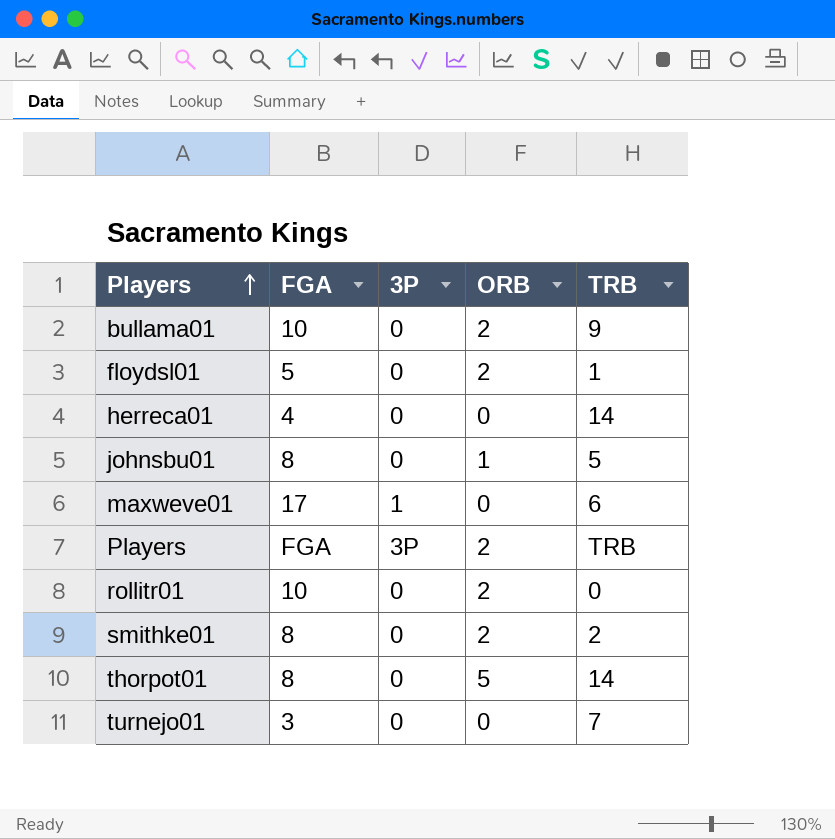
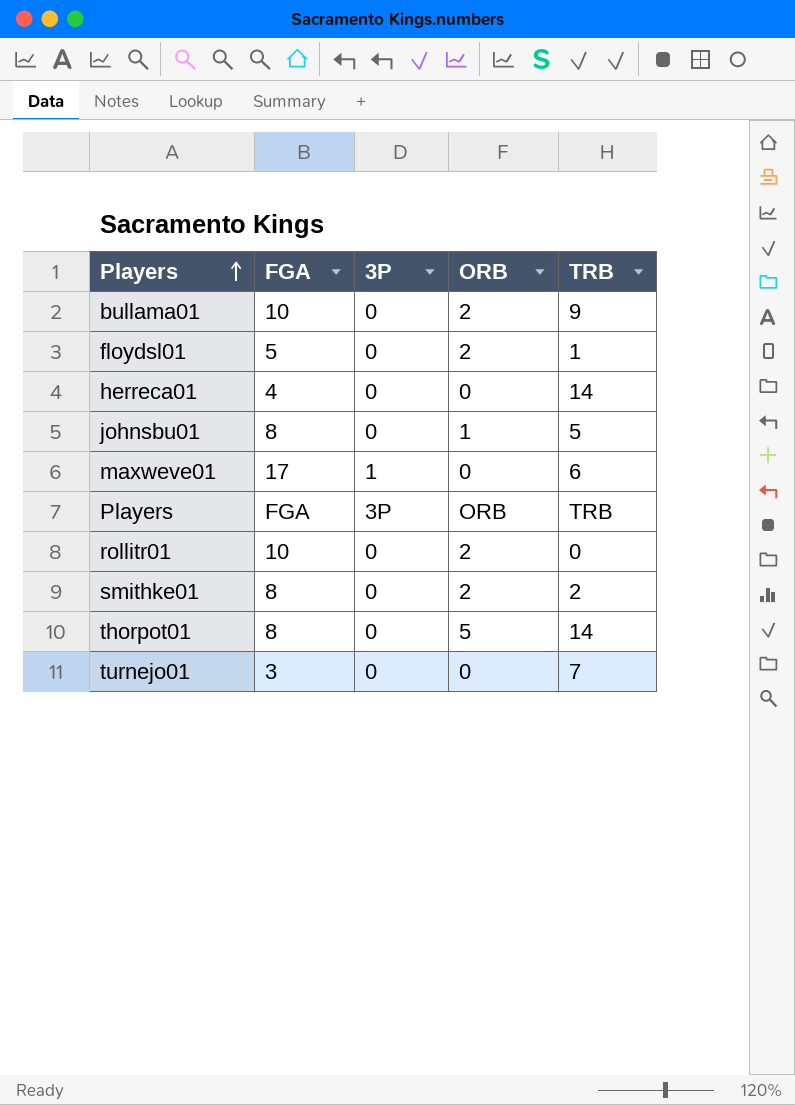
Players | ORB: 2 -> ORB

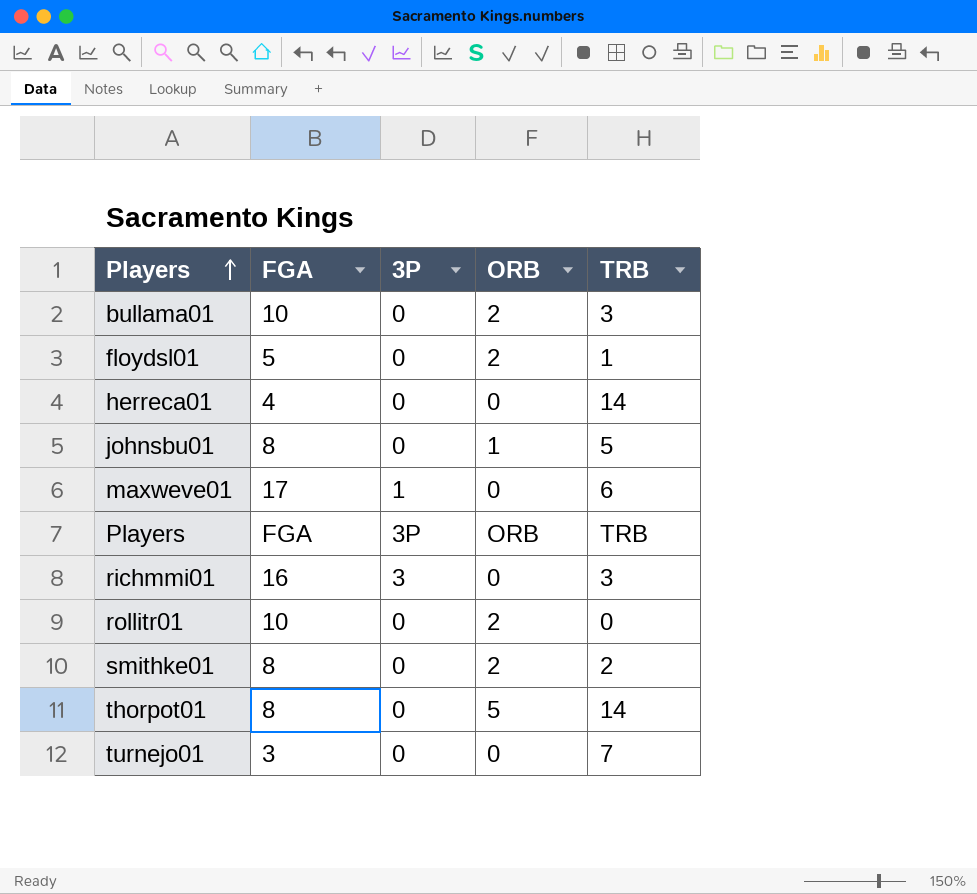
bullama01 | TRB: 9 -> 3
row richmmi01: none -> 16 | 3 | 0 | 3

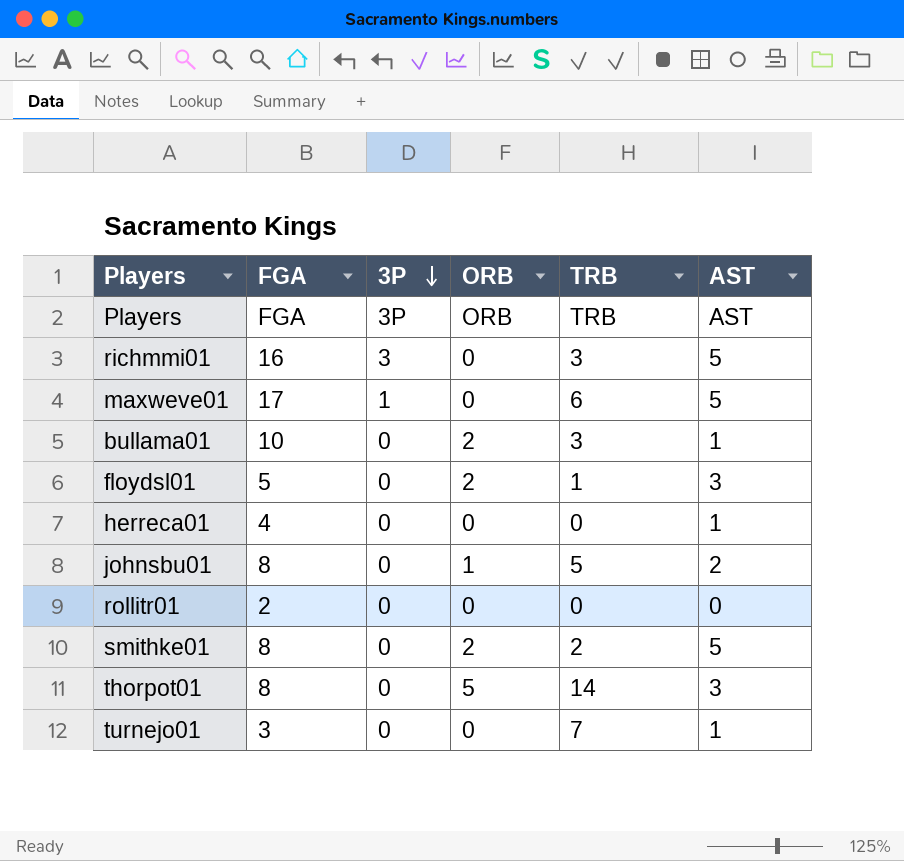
row order: Players ascending -> 3P descending
column AST | position: none -> 6
herreca01 | TRB: 14 -> 0
rollitr01 | FGA: 10 -> 2
rollitr01 | ORB: 2 -> 0

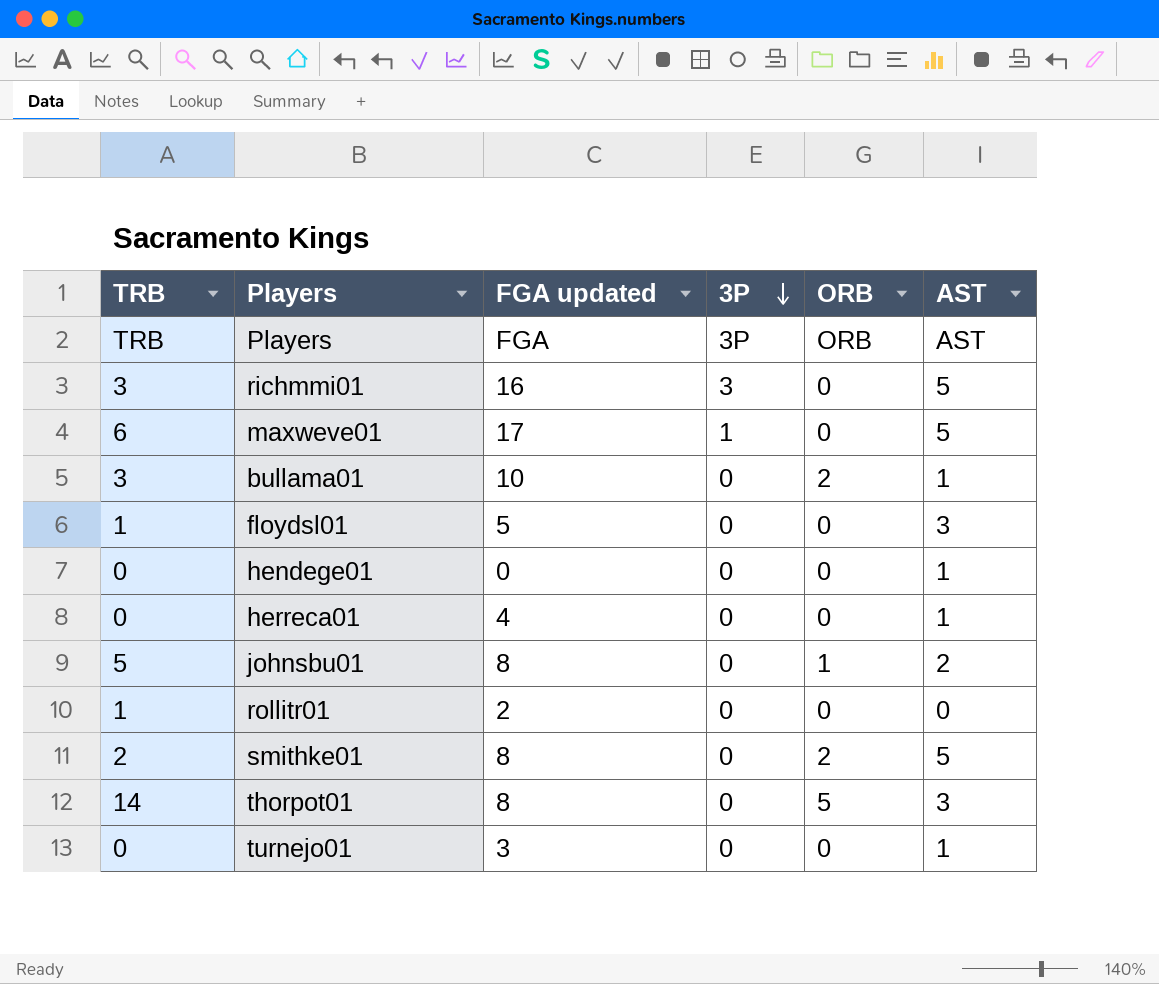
column TRB | position: 5 -> 1
column name: FGA -> FGA updated
floydsl01 | ORB: 2 -> 0
row hendege01: none -> 0 | 0 | 0 | 0 | 1
rollitr01 | TRB: 0 -> 1
turnejo01 | TRB: 7 -> 0

